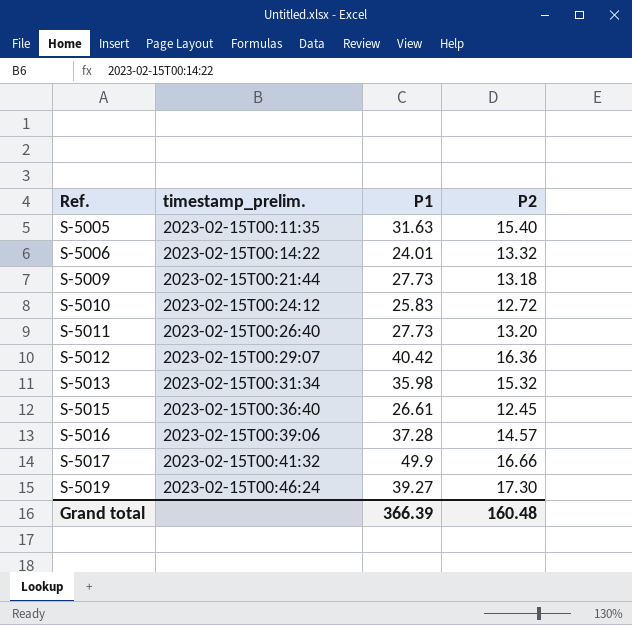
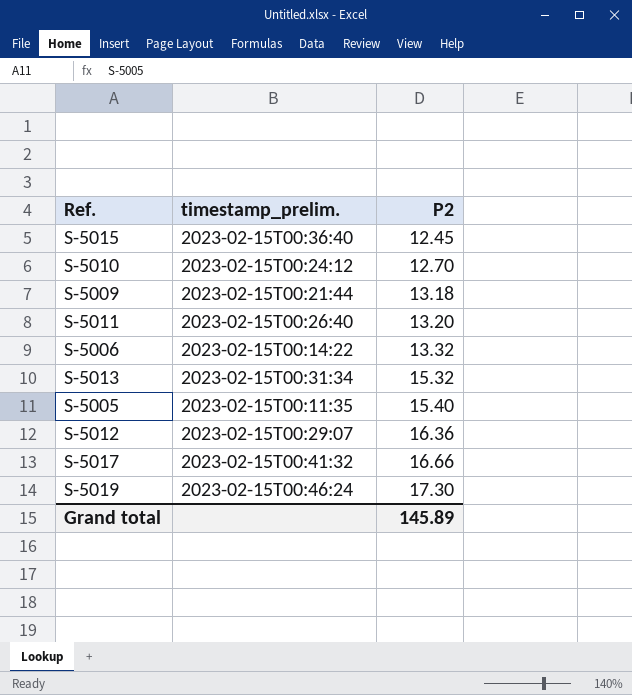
row order: Ref. ascending -> P2 ascending
column P1 | position: 3 -> none
row S-5016: 2023-02-15T00:39:06 | 37.28 | 14.57 -> none
S-5010 | P2: 12.72 -> 12.70
Grand total | P2: 160.48 -> 145.89

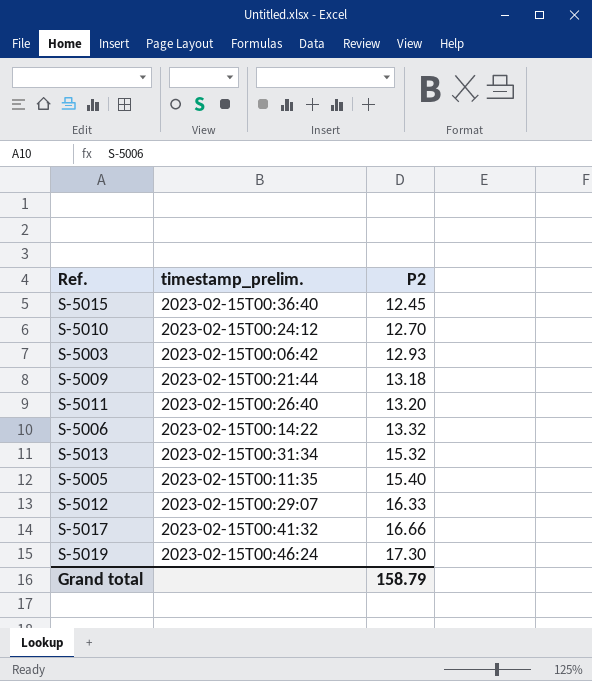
row S-5003: none -> 2023-02-15T00:06:42 | 12.93
S-5012 | P2: 16.36 -> 16.33
Grand total | P2: 145.89 -> 158.79

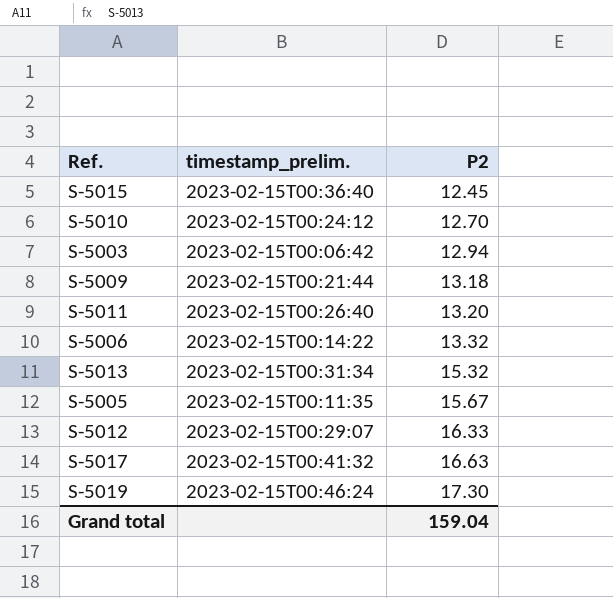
S-5003 | P2: 12.93 -> 12.94
S-5005 | P2: 15.40 -> 15.67
S-5017 | P2: 16.66 -> 16.63
Grand total | P2: 158.79 -> 159.04

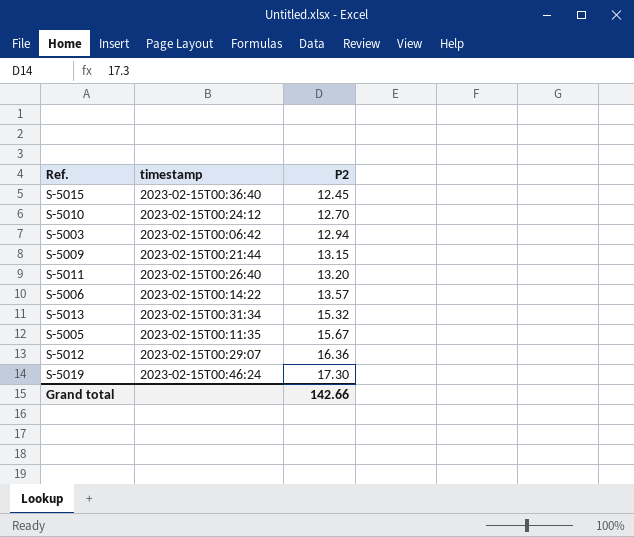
column name: timestamp_prelim. -> timestamp
row S-5017: 2023-02-15T00:41:32 | 16.63 -> none
S-5009 | P2: 13.18 -> 13.15
S-5006 | P2: 13.32 -> 13.57
S-5012 | P2: 16.33 -> 16.36
Grand total | P2: 159.04 -> 142.66

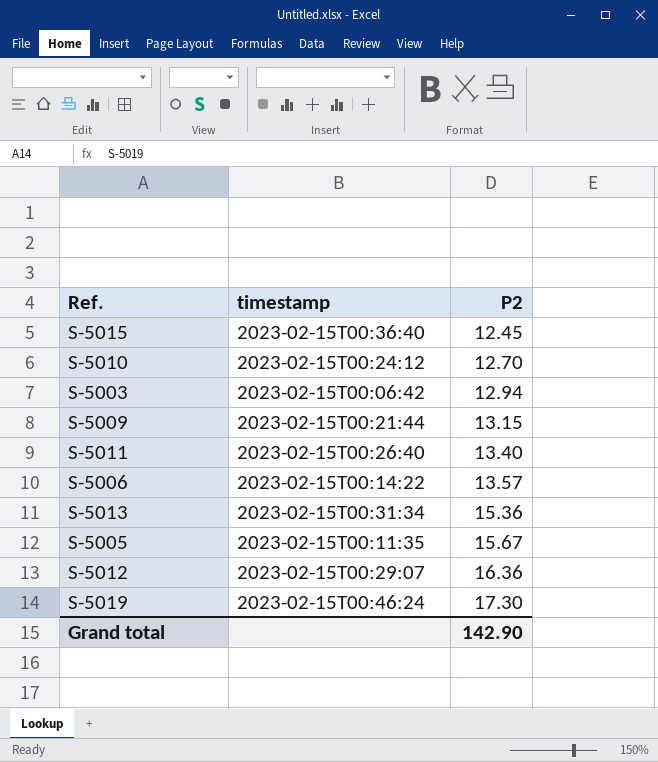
S-5011 | P2: 13.20 -> 13.40
S-5013 | P2: 15.32 -> 15.36
Grand total | P2: 142.66 -> 142.90

